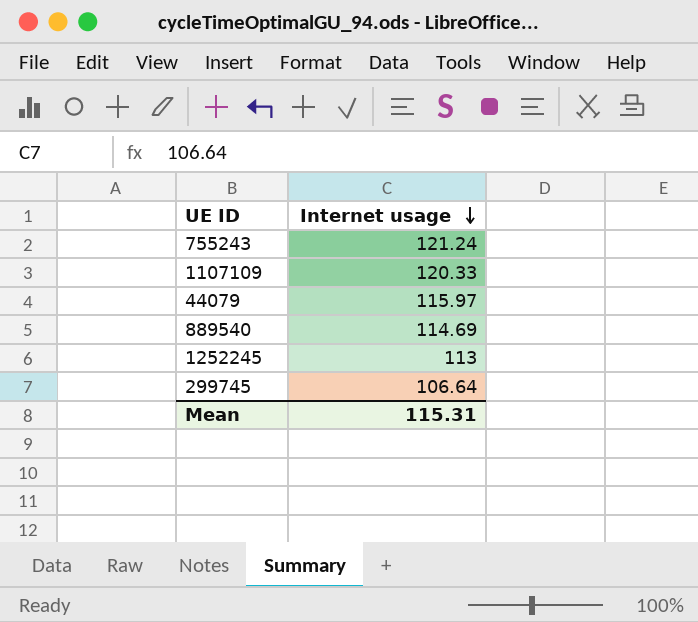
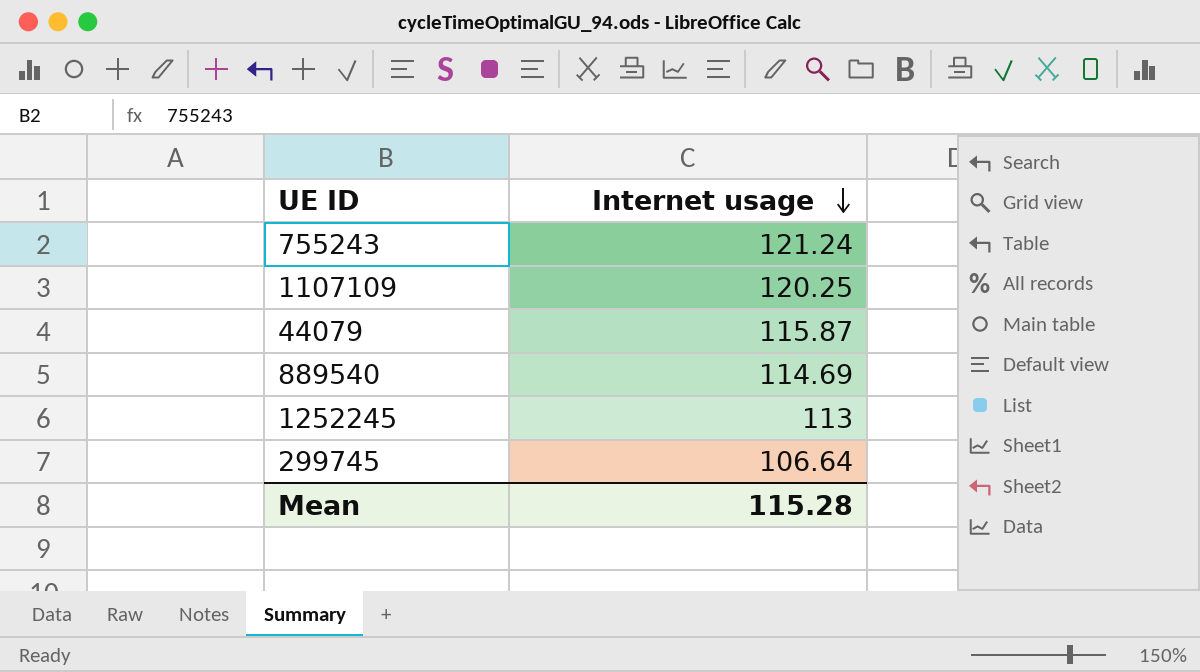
1107109 | Internet usage: 120.33 -> 120.25
44079 | Internet usage: 115.97 -> 115.87
Mean | Internet usage: 115.31 -> 115.28

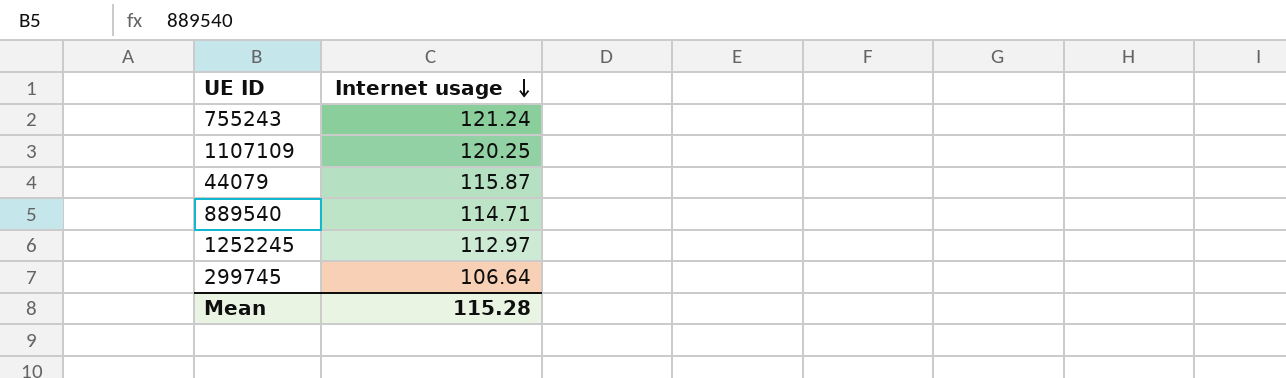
889540 | Internet usage: 114.69 -> 114.71
1252245 | Internet usage: 113 -> 112.97

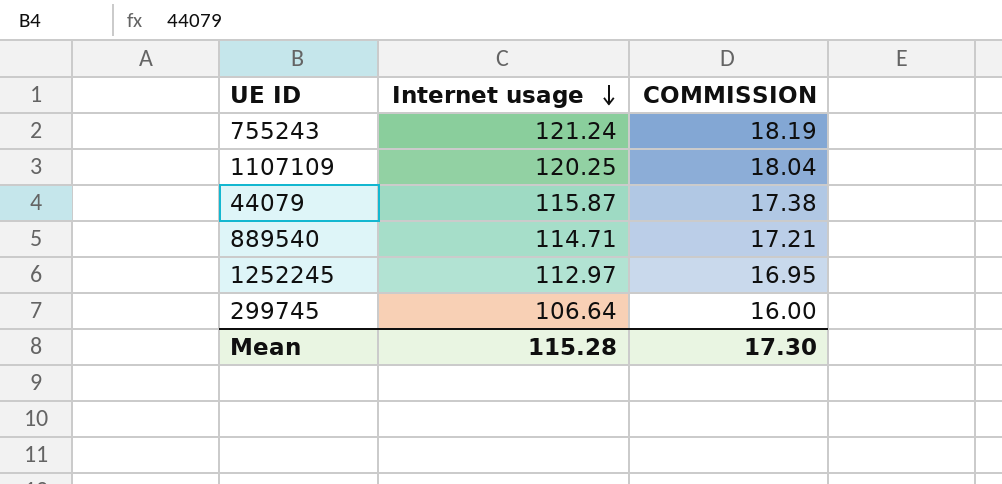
column COMMISSION | formula: none -> [Internet usage] * 0.15

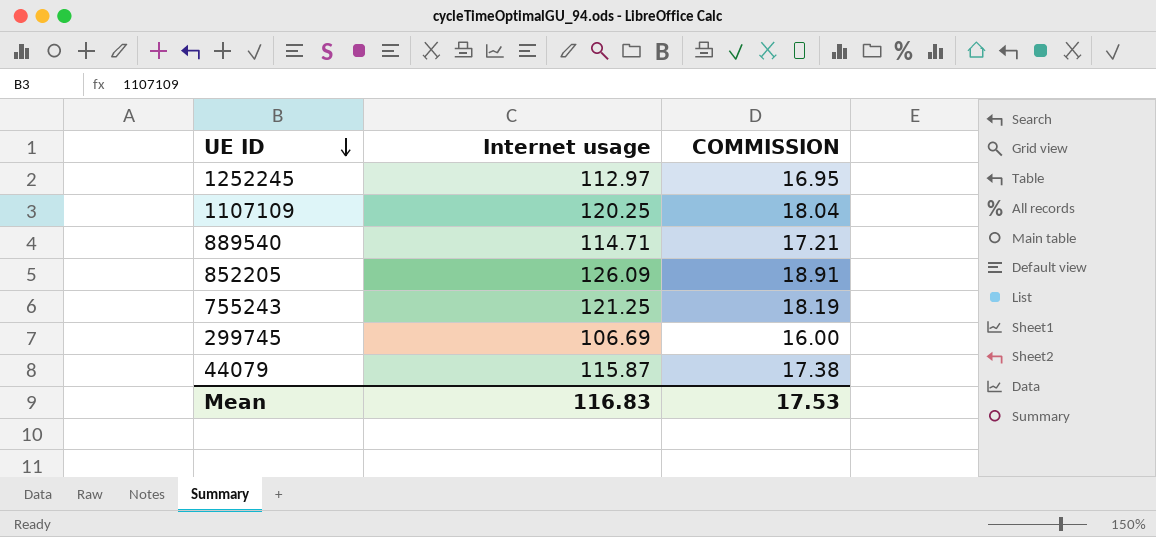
row order: Internet usage descending -> UE ID descending
row 852205: none -> 126.09 | 18.91
755243 | Internet usage: 121.24 -> 121.25
299745 | Internet usage: 106.64 -> 106.69
Mean | Internet usage: 115.28 -> 116.83
Mean | COMMISSION: 17.30 -> 17.53

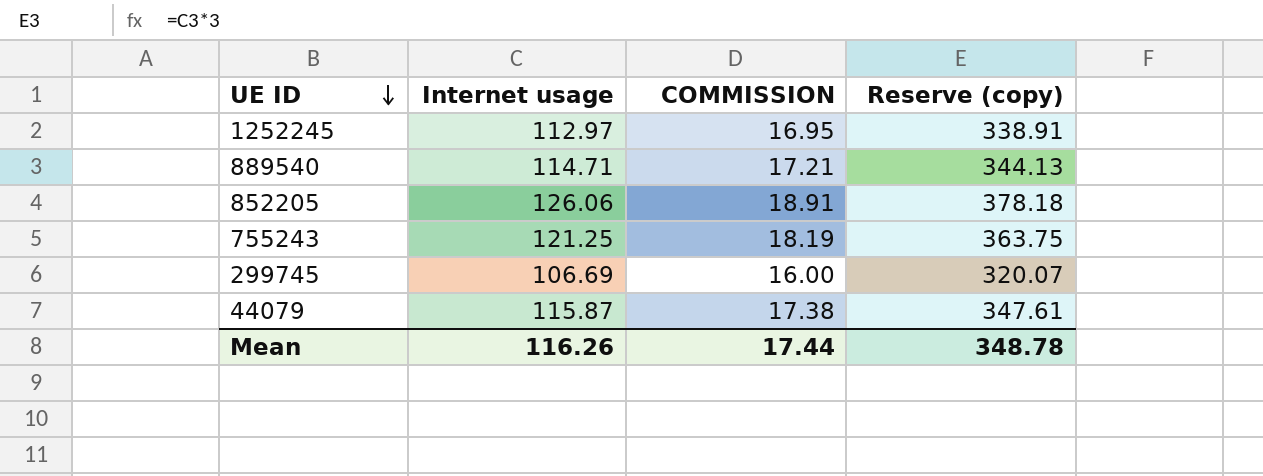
column Reserve (copy) | formula: none -> [Internet usage] * 3
row 1107109: 120.25 | 18.04 -> none
852205 | Internet usage: 126.09 -> 126.06
Mean | Internet usage: 116.83 -> 116.26
Mean | COMMISSION: 17.53 -> 17.44

